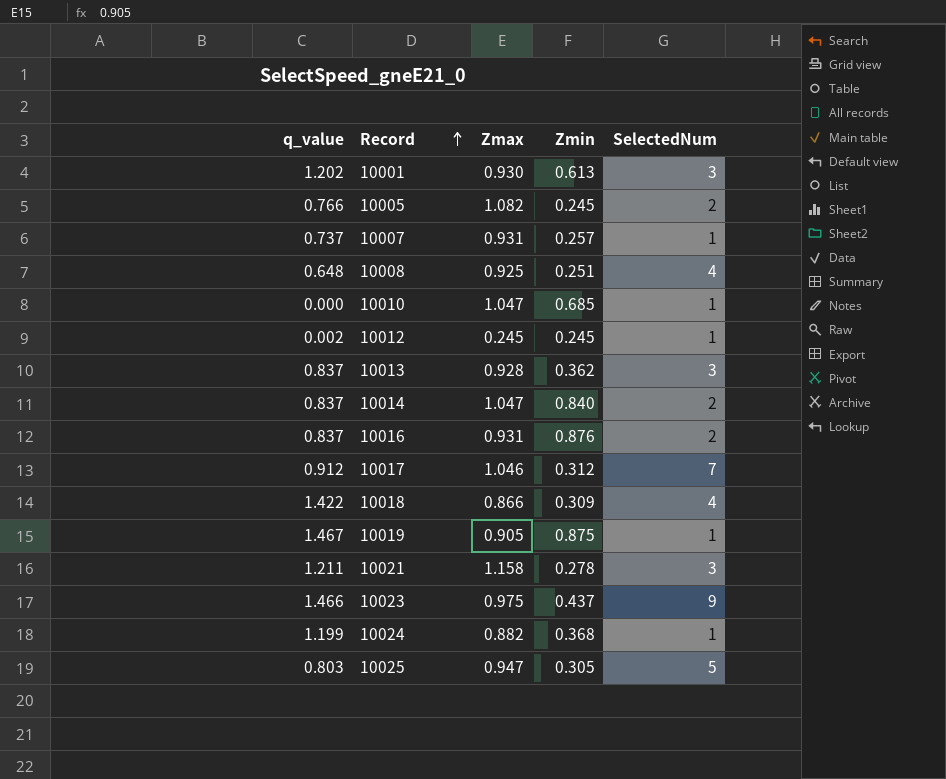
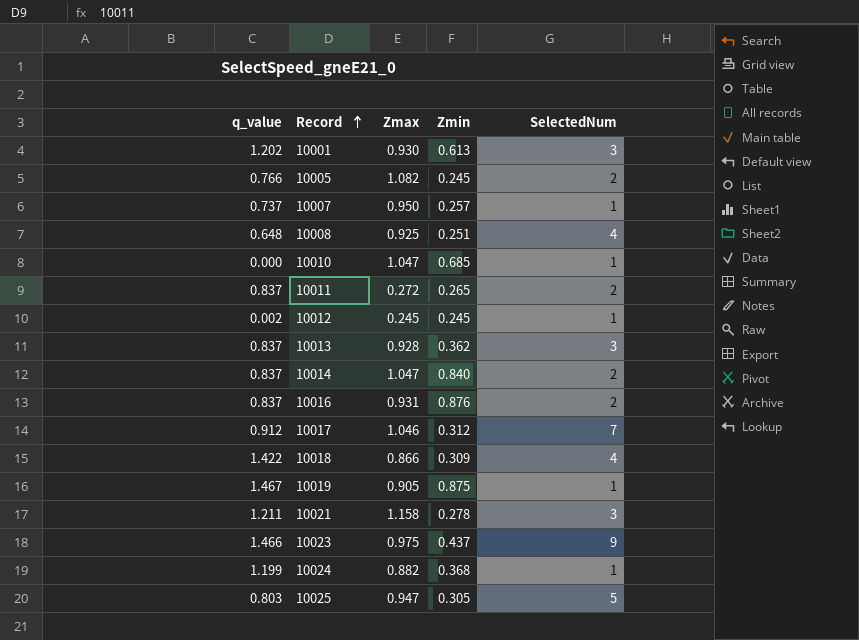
10007 | Zmax: 0.931 -> 0.950
row 10011: none -> 0.837 | 0.272 | 0.265 | 2

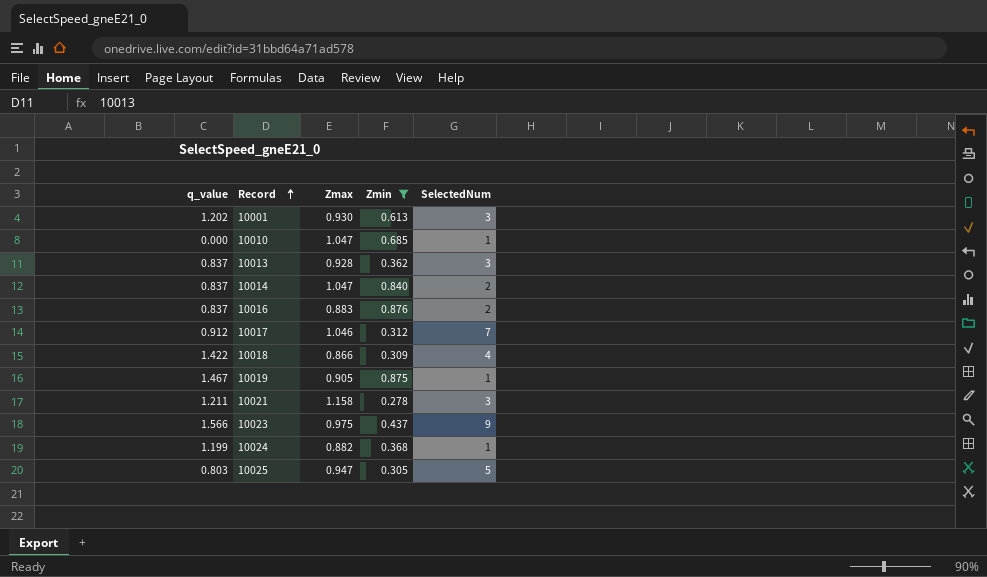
filter: none -> Zmin >= 0.278
10016 | Zmax: 0.931 -> 0.883
10023 | q_value: 1.466 -> 1.566

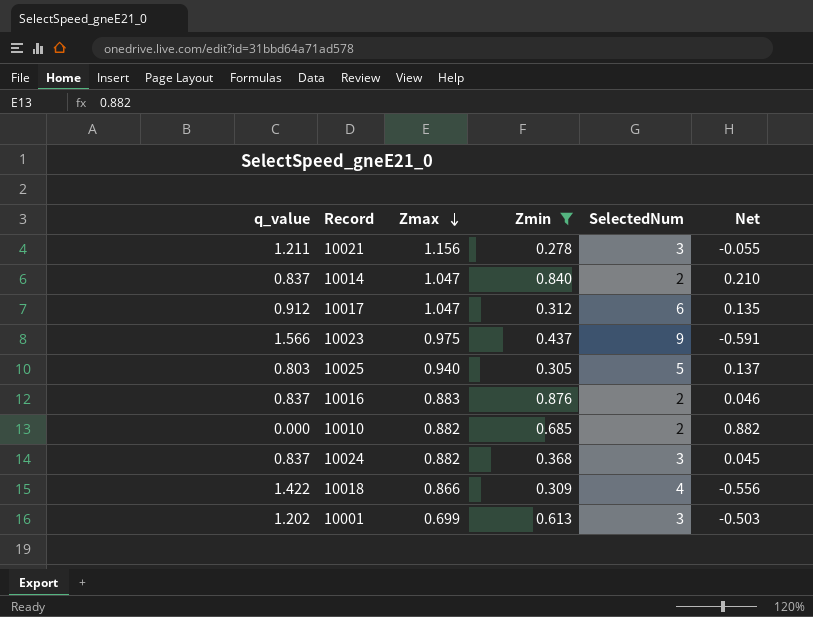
row order: Record ascending -> Zmax descending
column Net | formula: none -> [Zmax] - [q_value]
row 10013: 0.837 | 0.928 | 0.362 | 3 -> none
row 10019: 1.467 | 0.905 | 0.875 | 1 -> none
10021 | Zmax: 1.158 -> 1.156
10017 | Zmax: 1.046 -> 1.047
10017 | SelectedNum: 7 -> 6
10025 | Zmax: 0.947 -> 0.940
10010 | Zmax: 1.047 -> 0.882
10010 | SelectedNum: 1 -> 2
10024 | q_value: 1.199 -> 0.837
10024 | SelectedNum: 1 -> 3
10001 | Zmax: 0.930 -> 0.699

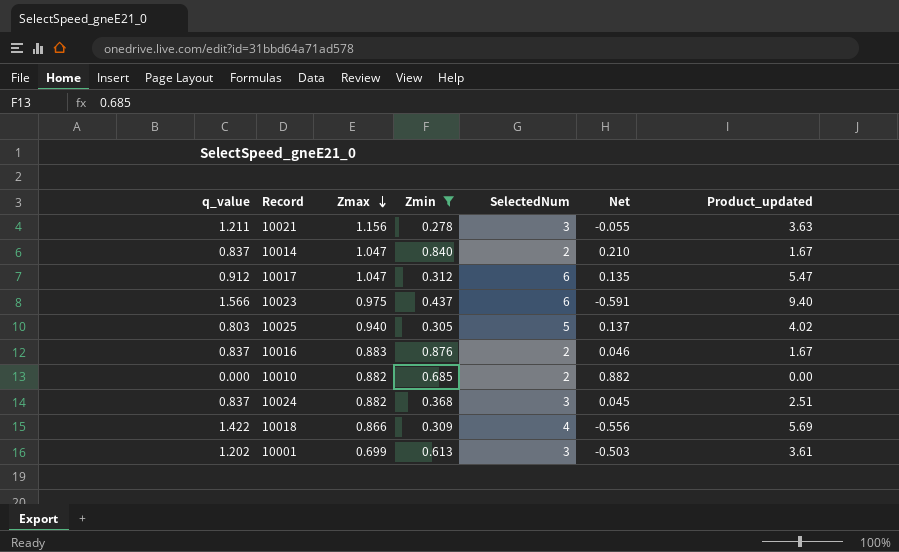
column Product_updated | formula: none -> [q_value] * [SelectedNum]
10023 | SelectedNum: 9 -> 6

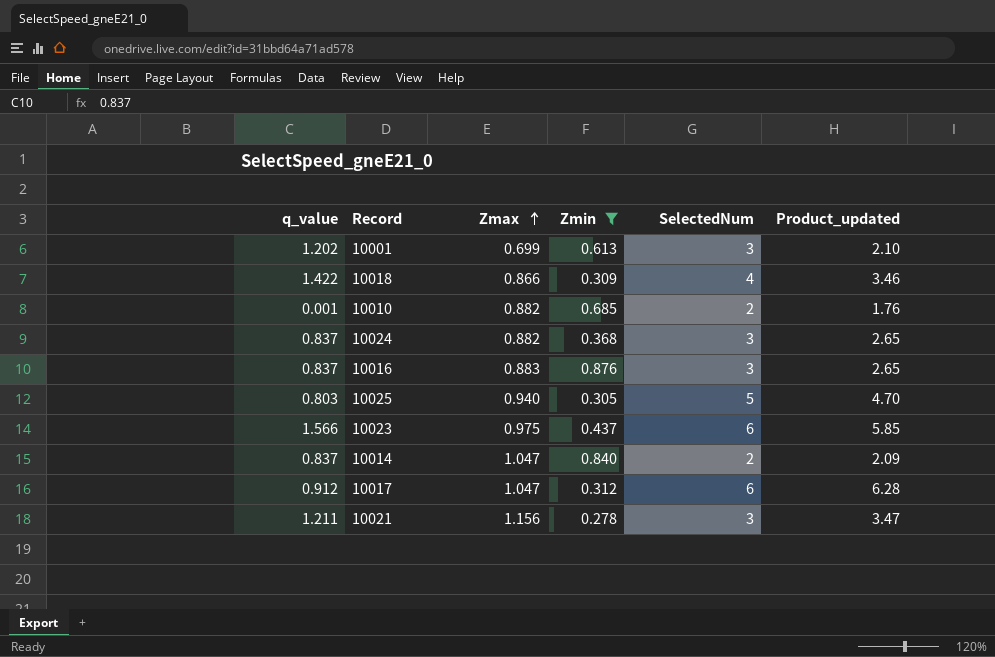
row order: Zmax descending -> Zmax ascending
column Net | formula: [Zmax] - [q_value] -> none
column Product_updated | formula: [q_value] * [SelectedNum] -> [Zmax] * [SelectedNum]
10010 | q_value: 0.000 -> 0.001
10016 | SelectedNum: 2 -> 3

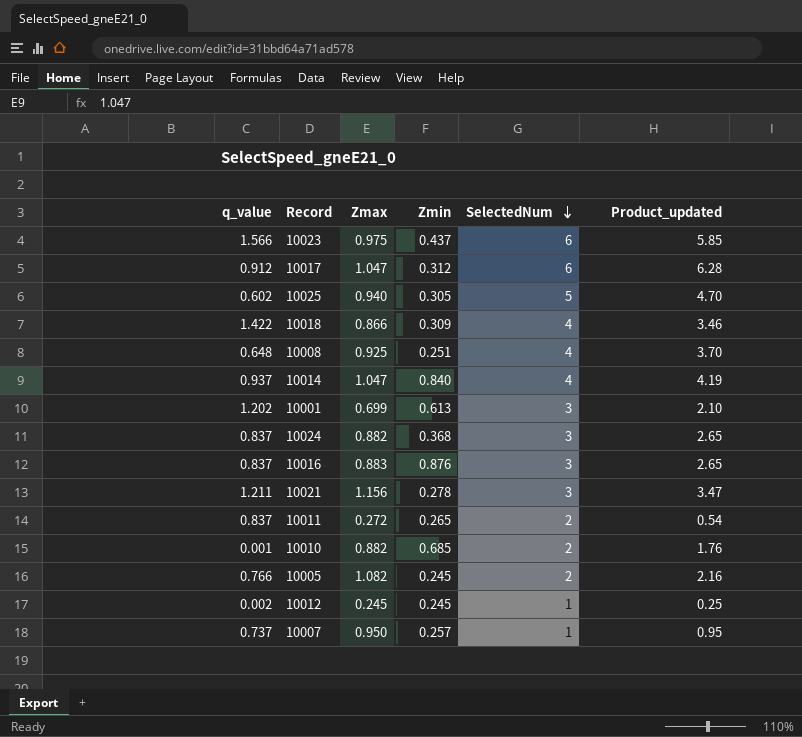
filter: Zmin >= 0.278 -> none
row order: Zmax ascending -> SelectedNum descending
10025 | q_value: 0.803 -> 0.602
10014 | q_value: 0.837 -> 0.937
10014 | SelectedNum: 2 -> 4
10014 | Product_updated: 2.09 -> 4.19

